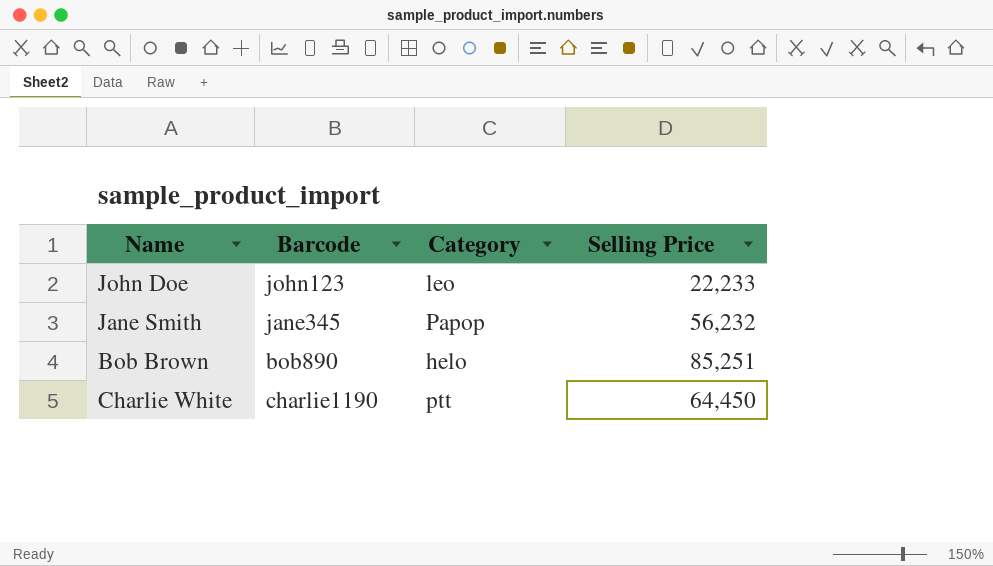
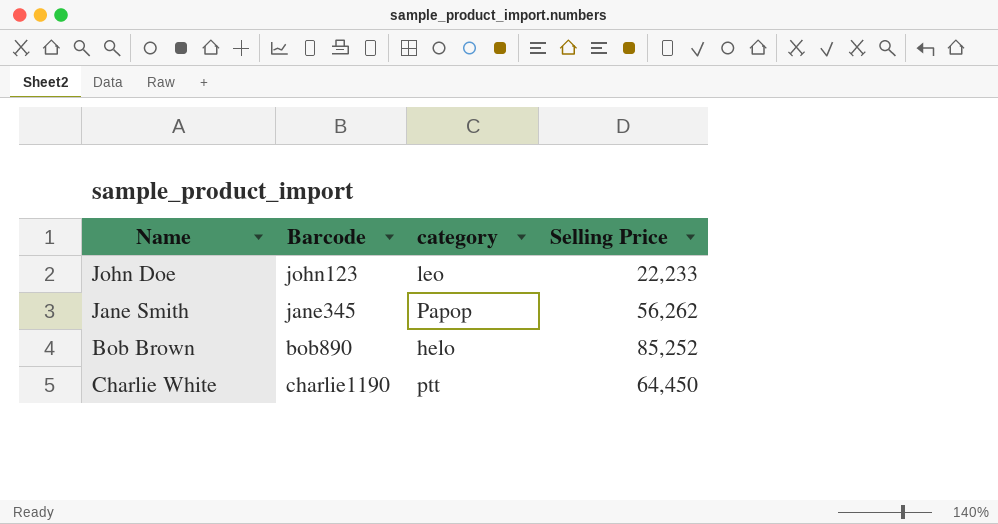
column name: Category -> category
Jane Smith | Selling Price: 56,232 -> 56,262
Bob Brown | Selling Price: 85,251 -> 85,252

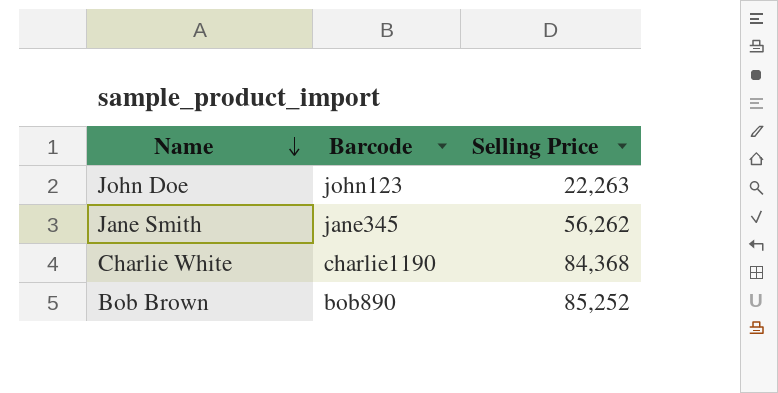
row order: none -> Name descending
column category | position: 3 -> none
John Doe | Selling Price: 22,233 -> 22,263
Charlie White | Selling Price: 64,450 -> 84,368

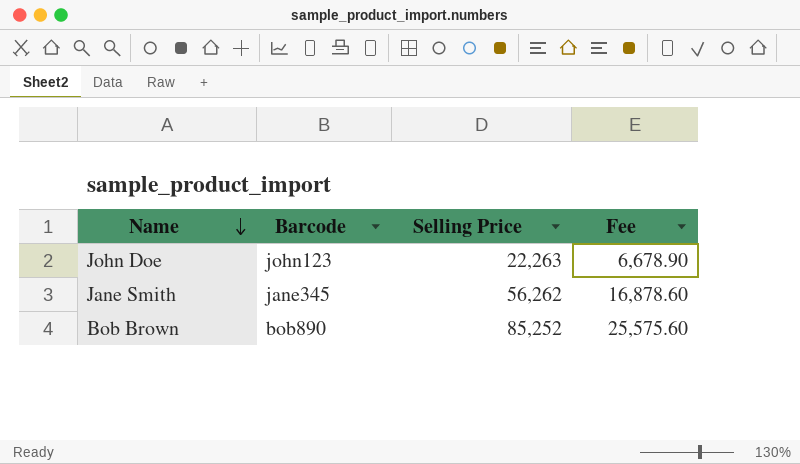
column Fee | formula: none -> [Selling Price] * 0.3
row Charlie White: charlie1190 | 84,368 -> none

